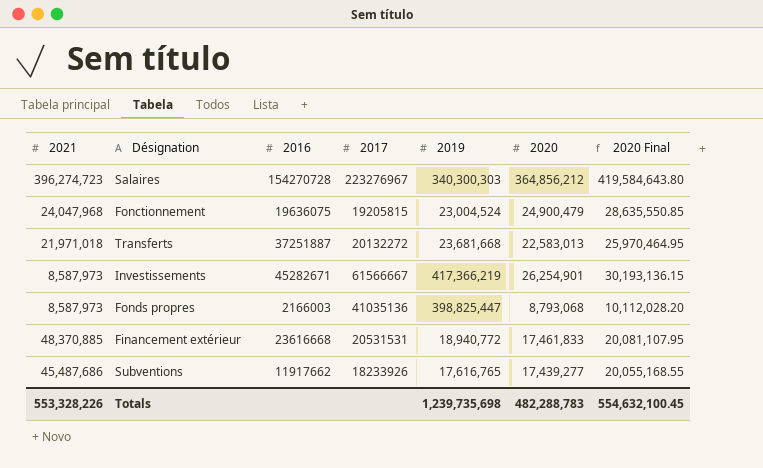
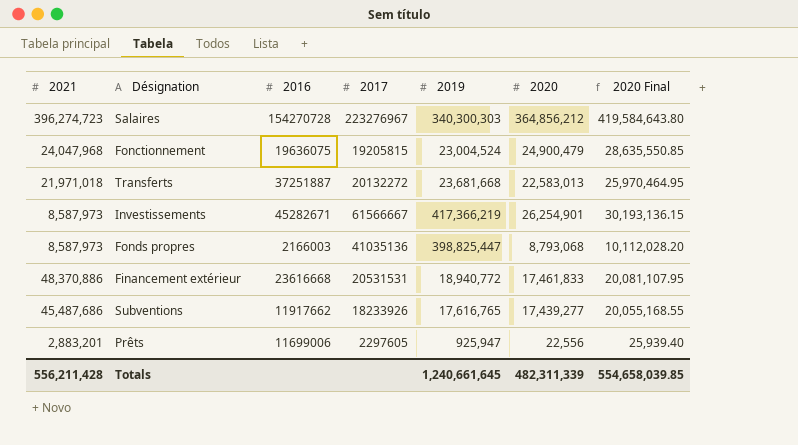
Financement extérieur | 2021: 48,370,885 -> 48,370,886
row Prêts: none -> 2,883,201 | 11699006 | 2297605 | 925,947 | 22,556 | 25,939.40
Totals | 2021: 553,328,226 -> 556,211,428
Totals | 2019: 1,239,735,698 -> 1,240,661,645
Totals | 2020: 482,288,783 -> 482,311,339
Totals | 2020 Final: 554,632,100.45 -> 554,658,039.85

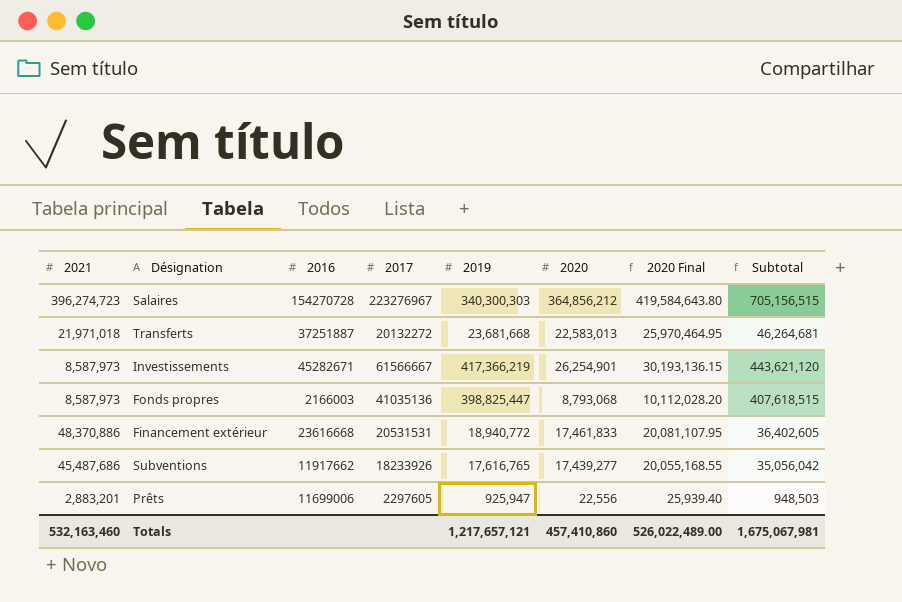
column Subtotal | formula: none -> [2019] + [2020]
row Fonctionnement: 24,047,968 | 19636075 | 19205815 | 23,004,524 | 24,900,479 | 28,635,550.85 -> none
Totals | 2021: 556,211,428 -> 532,163,460
Totals | 2019: 1,240,661,645 -> 1,217,657,121
Totals | 2020: 482,311,339 -> 457,410,860
Totals | 2020 Final: 554,658,039.85 -> 526,022,489.00

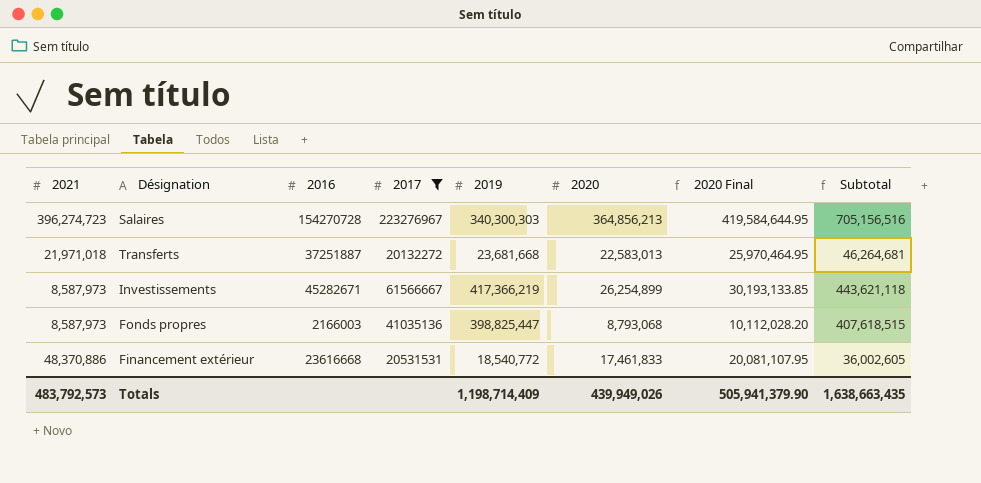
filter: none -> 2017 >= 20132272
Salaires | 2020: 364,856,212 -> 364,856,213
Salaires | 2020 Final: 419,584,643.80 -> 419,584,644.95
Salaires | Subtotal: 705,156,515 -> 705,156,516
Investissements | 2020: 26,254,901 -> 26,254,899
Investissements | 2020 Final: 30,193,136.15 -> 30,193,133.85
Investissements | Subtotal: 443,621,120 -> 443,621,118
Financement extérieur | 2019: 18,940,772 -> 18,540,772
Financement extérieur | Subtotal: 36,402,605 -> 36,002,605
Totals | 2021: 532,163,460 -> 483,792,573
Totals | 2019: 1,217,657,121 -> 1,198,714,409
Totals | 2020: 457,410,860 -> 439,949,026
Totals | 2020 Final: 526,022,489.00 -> 505,941,379.90
Totals | Subtotal: 1,675,067,981 -> 1,638,663,435

